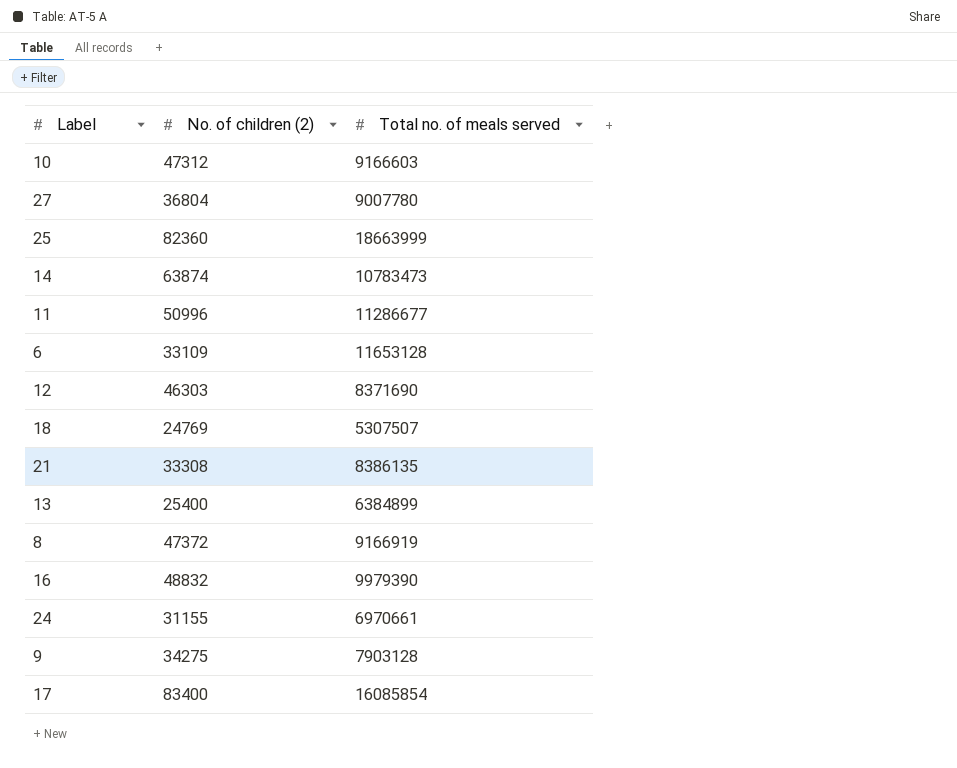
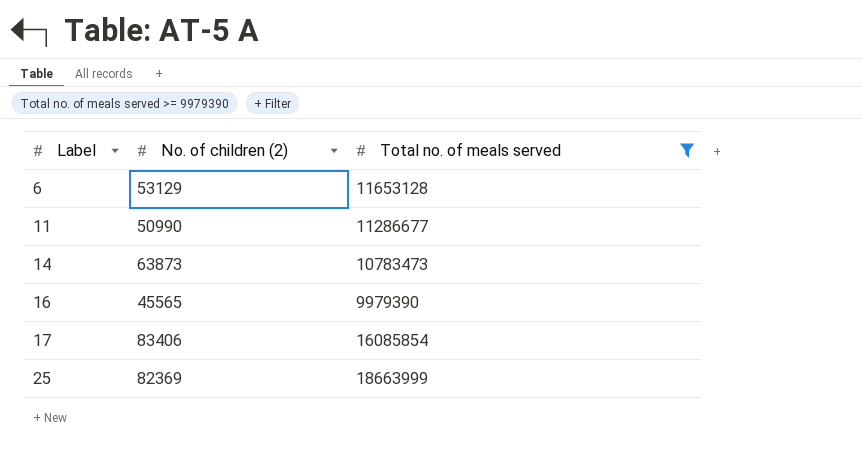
filter: none -> Total no. of meals served >= 9979390
row order: none -> Label ascending
6 | No. of children (2): 33109 -> 53129
11 | No. of children (2): 50996 -> 50990
14 | No. of children (2): 63874 -> 63873
16 | No. of children (2): 48832 -> 45565
17 | No. of children (2): 83400 -> 83406
25 | No. of children (2): 82360 -> 82369

